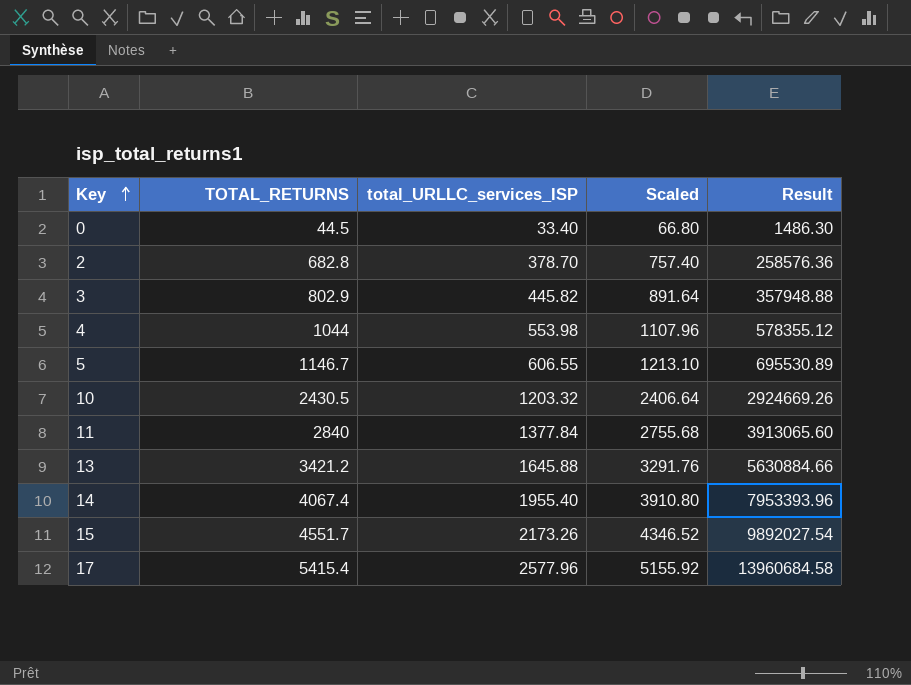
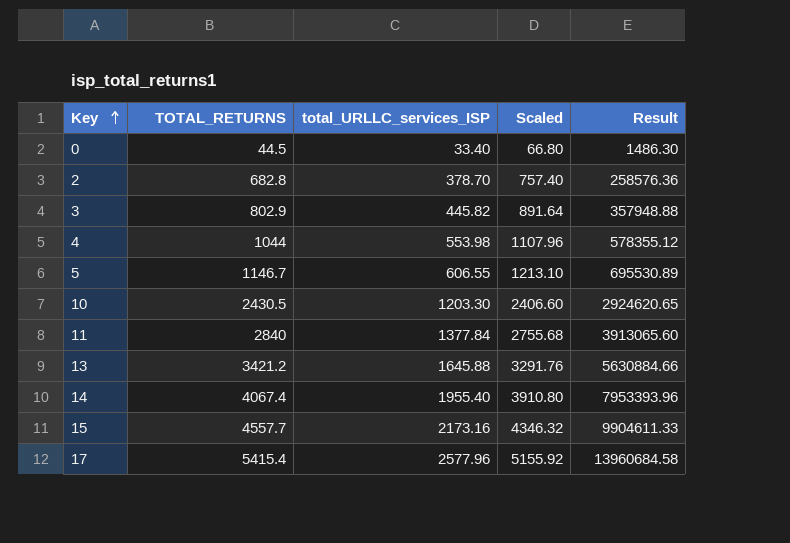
10 | total_URLLC_services_ISP: 1203.32 -> 1203.30
10 | Scaled: 2406.64 -> 2406.60
10 | Result: 2924669.26 -> 2924620.65
15 | TOTAL_RETURNS: 4551.7 -> 4557.7
15 | total_URLLC_services_ISP: 2173.26 -> 2173.16
15 | Scaled: 4346.52 -> 4346.32
15 | Result: 9892027.54 -> 9904611.33

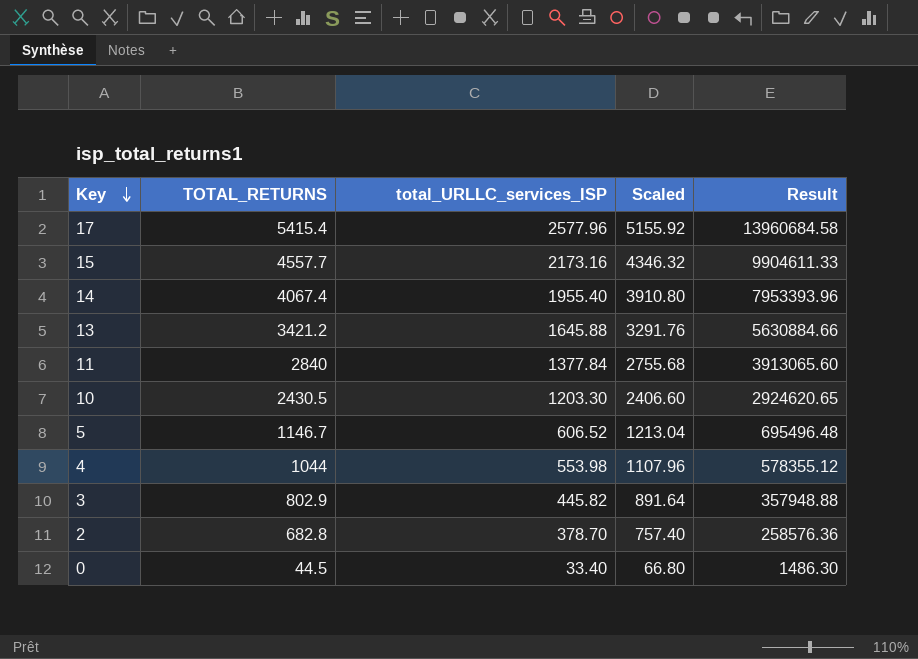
row order: Key ascending -> Key descending
5 | total_URLLC_services_ISP: 606.55 -> 606.52
5 | Scaled: 1213.10 -> 1213.04
5 | Result: 695530.89 -> 695496.48

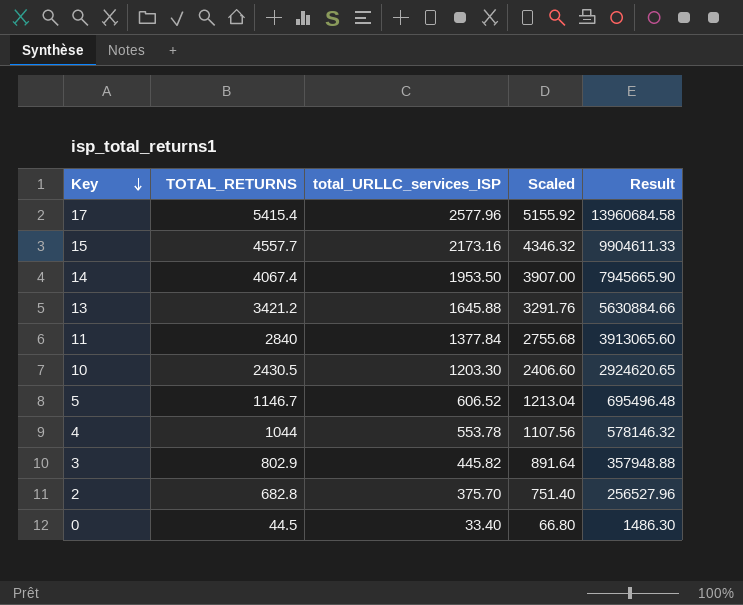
14 | total_URLLC_services_ISP: 1955.40 -> 1953.50
14 | Scaled: 3910.80 -> 3907.00
14 | Result: 7953393.96 -> 7945665.90
4 | total_URLLC_services_ISP: 553.98 -> 553.78
4 | Scaled: 1107.96 -> 1107.56
4 | Result: 578355.12 -> 578146.32
2 | total_URLLC_services_ISP: 378.70 -> 375.70
2 | Scaled: 757.40 -> 751.40
2 | Result: 258576.36 -> 256527.96

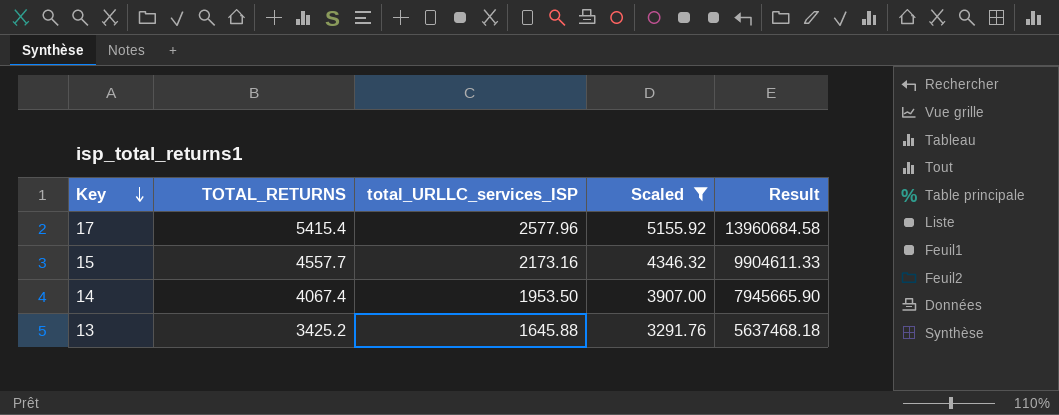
filter: none -> Scaled >= 3291.76
13 | TOTAL_RETURNS: 3421.2 -> 3425.2
13 | Result: 5630884.66 -> 5637468.18

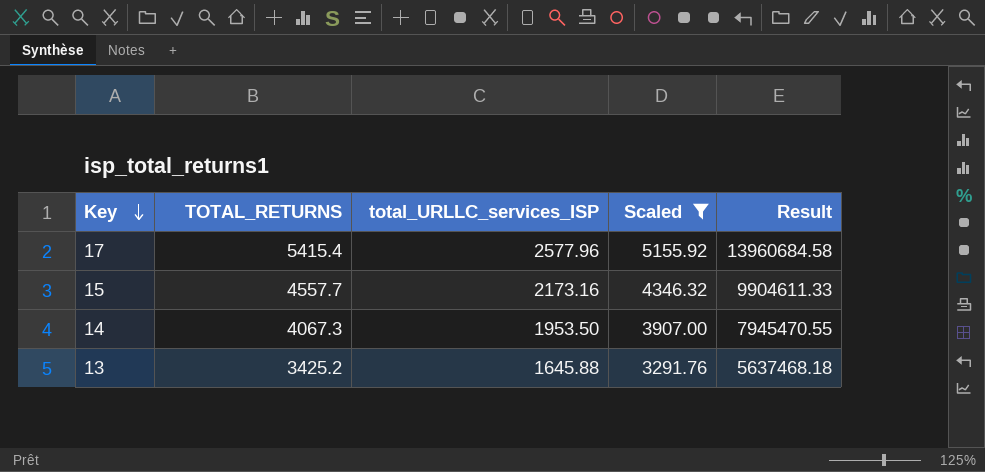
14 | TOTAL_RETURNS: 4067.4 -> 4067.3
14 | Result: 7945665.90 -> 7945470.55

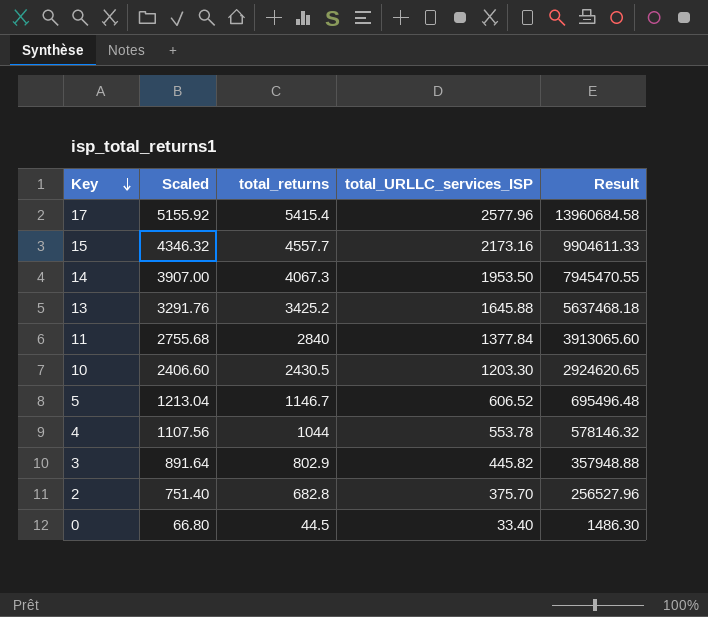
filter: Scaled >= 3291.76 -> none
column Scaled | position: 4 -> 2
column name: TOTAL_RETURNS -> total_returns

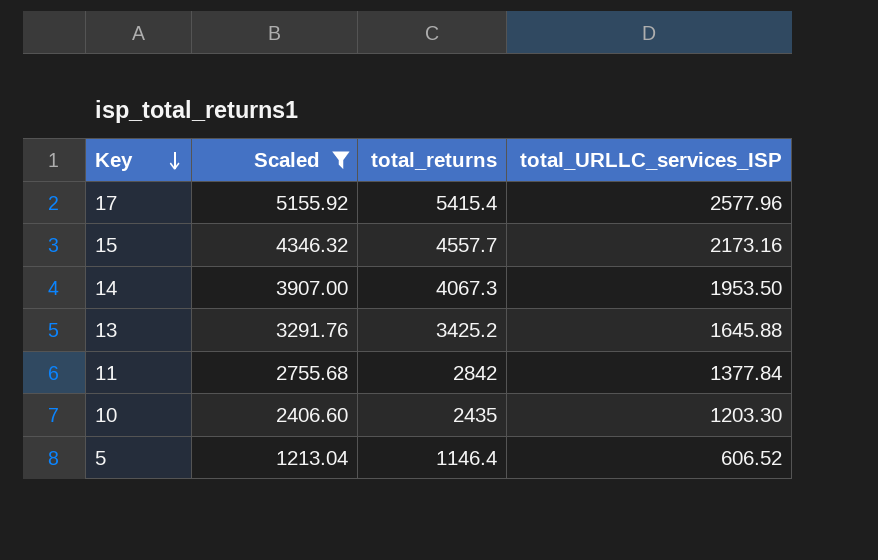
filter: none -> Scaled >= 1213.04
column Result | formula: [total_returns] * [total_URLLC_services_ISP] -> none
11 | total_returns: 2840 -> 2842
10 | total_returns: 2430.5 -> 2435
5 | total_returns: 1146.7 -> 1146.4

